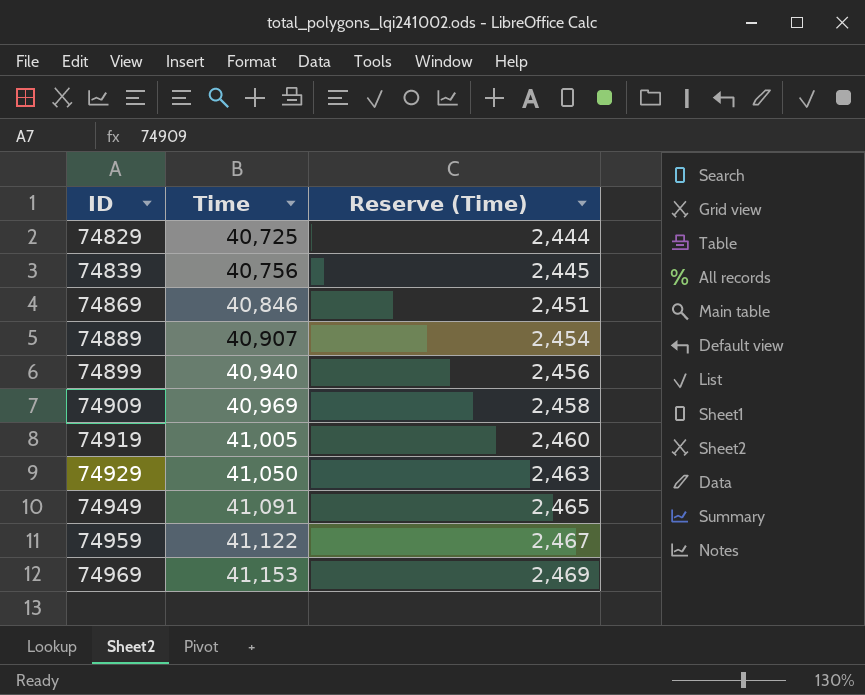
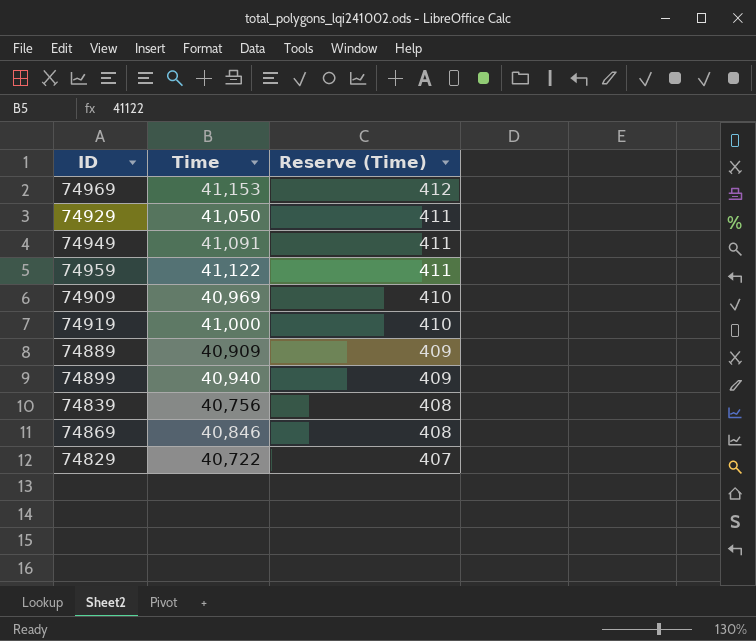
row order: ID ascending -> Reserve (Time) descending
column Reserve (Time) | formula: [Time] * 0.06 -> [Time] * 0.01
74919 | Time: 41,005 -> 41,000
74889 | Time: 40,907 -> 40,909
74829 | Time: 40,725 -> 40,722

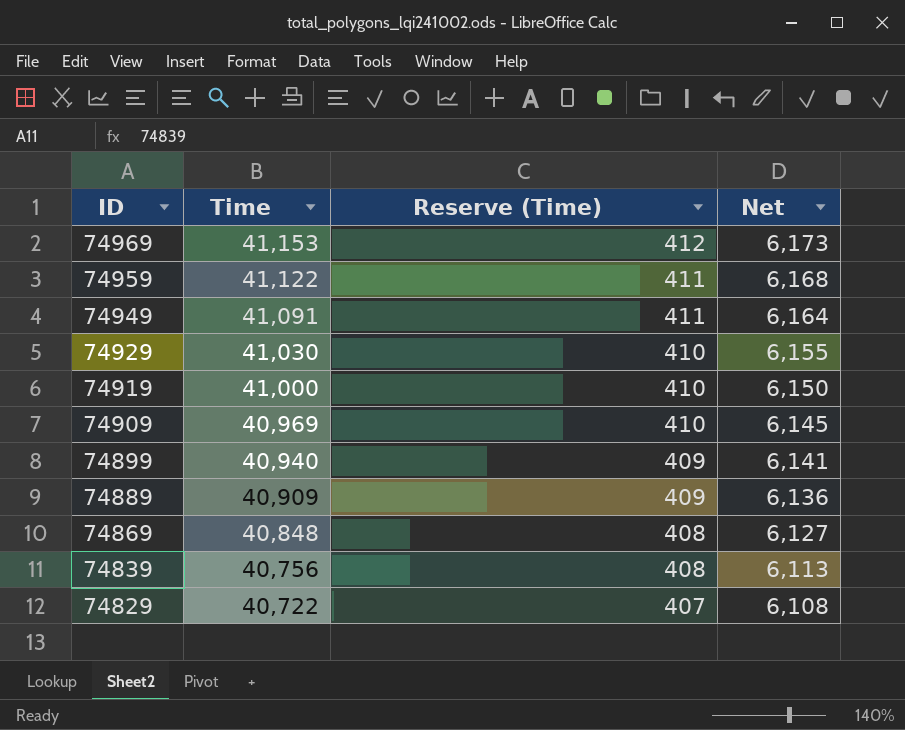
row order: Reserve (Time) descending -> ID descending
column Net | formula: none -> [Time] * 0.15
74929 | Time: 41,050 -> 41,030
74929 | Reserve (Time): 411 -> 410
74869 | Time: 40,846 -> 40,848

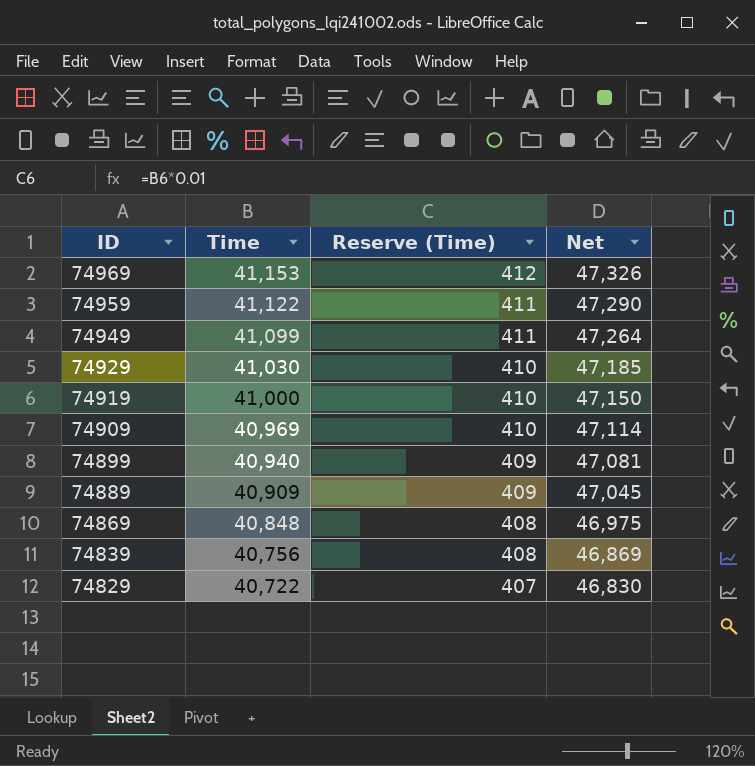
column Net | formula: [Time] * 0.15 -> [Time] * 1.15
74949 | Time: 41,091 -> 41,099

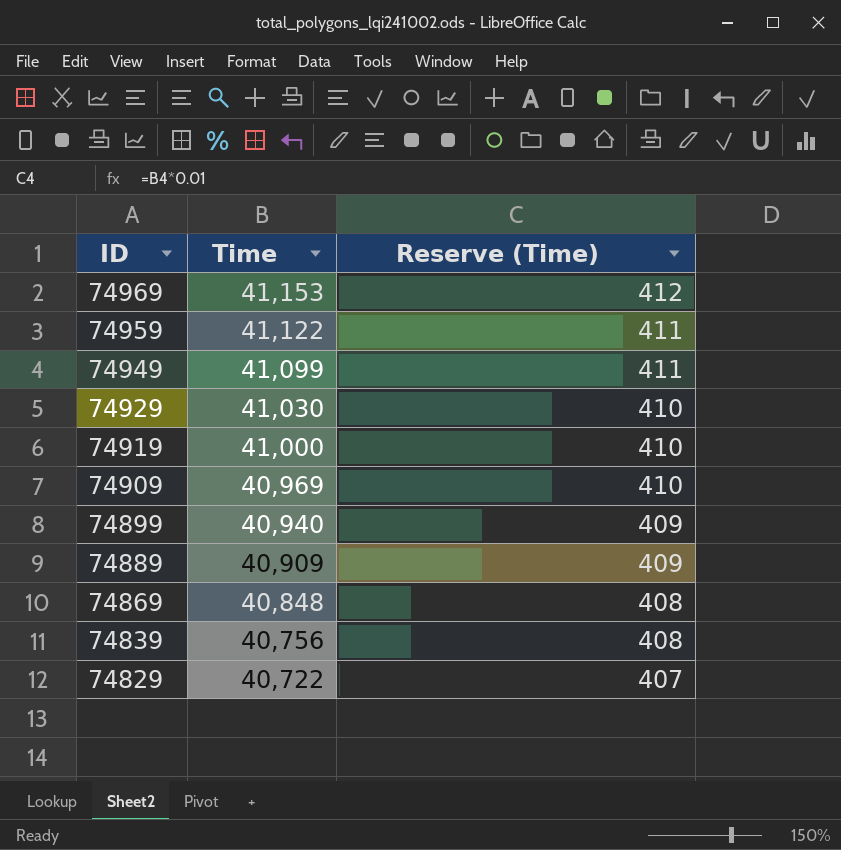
column Net | formula: [Time] * 1.15 -> none

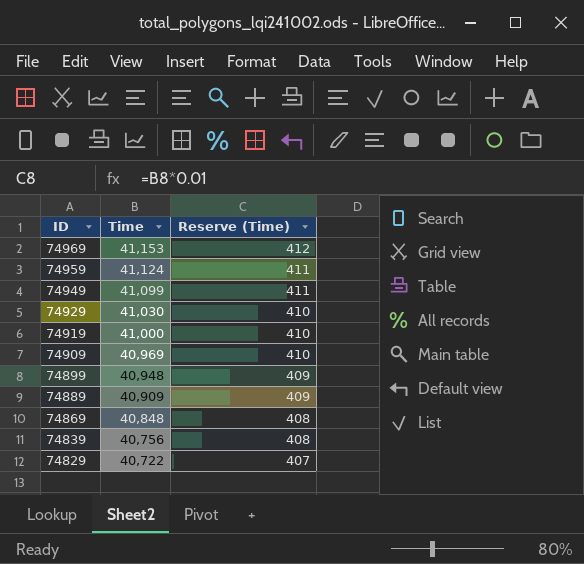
74959 | Time: 41,122 -> 41,124
74899 | Time: 40,940 -> 40,948

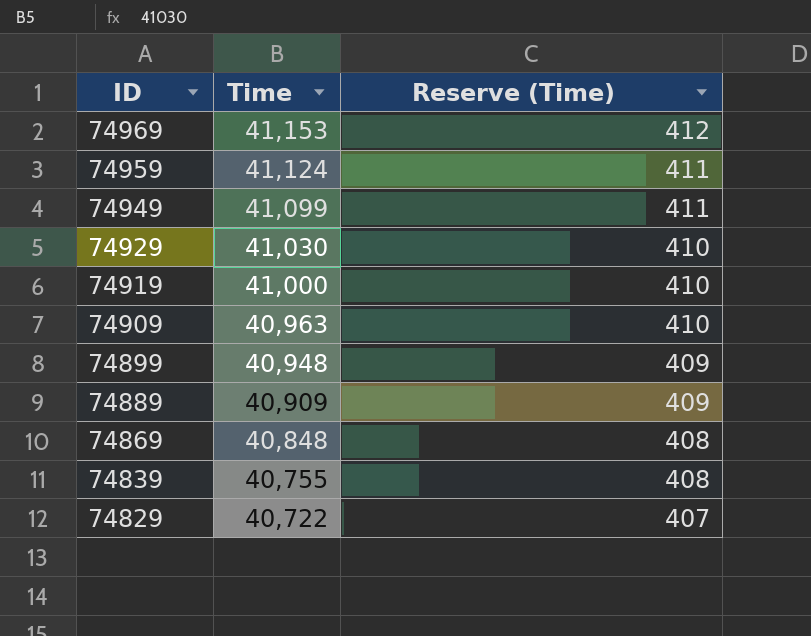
74909 | Time: 40,969 -> 40,963
74839 | Time: 40,756 -> 40,755

